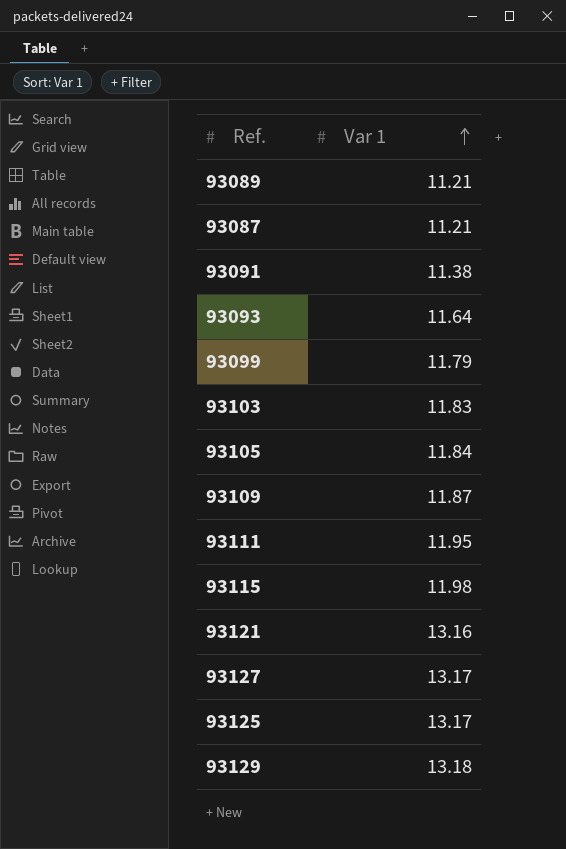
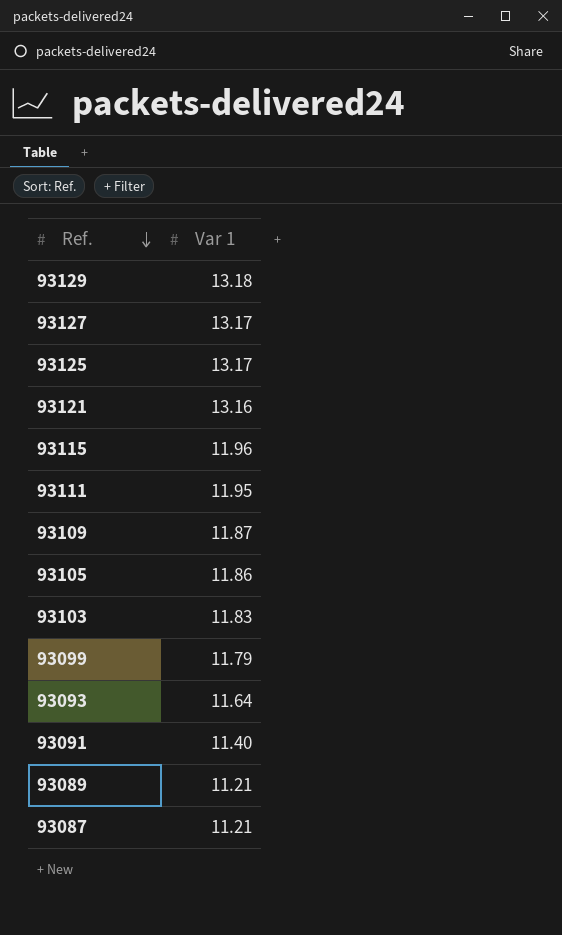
row order: Var 1 ascending -> Ref. descending
93115 | Var 1: 11.98 -> 11.96
93105 | Var 1: 11.84 -> 11.86
93091 | Var 1: 11.38 -> 11.40

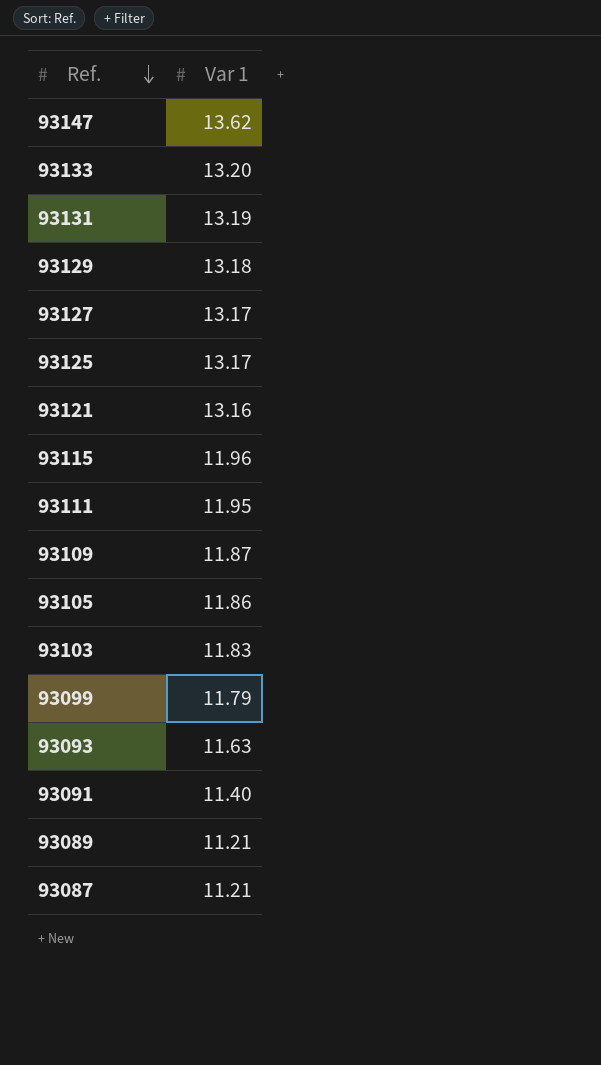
row 93147: none -> 13.62
row 93133: none -> 13.20
row 93131: none -> 13.19
93093 | Var 1: 11.64 -> 11.63

